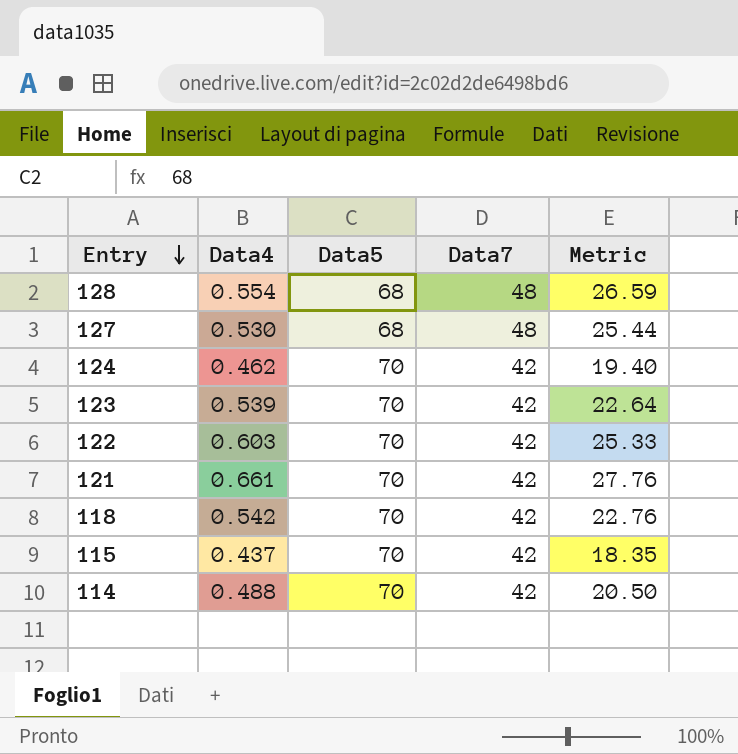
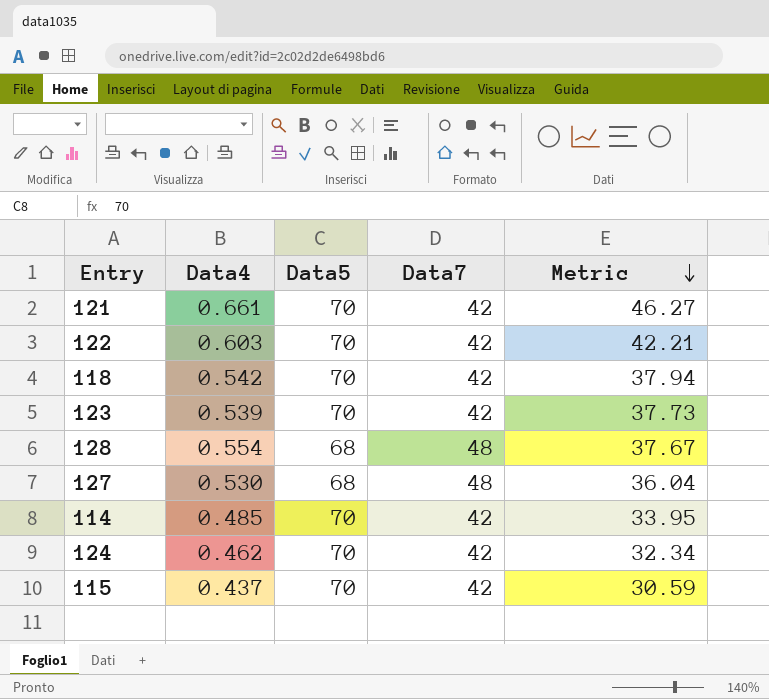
row order: Entry descending -> Metric descending
column Metric | formula: [Data4] * [Data7] -> [Data4] * [Data5]
114 | Data4: 0.488 -> 0.485

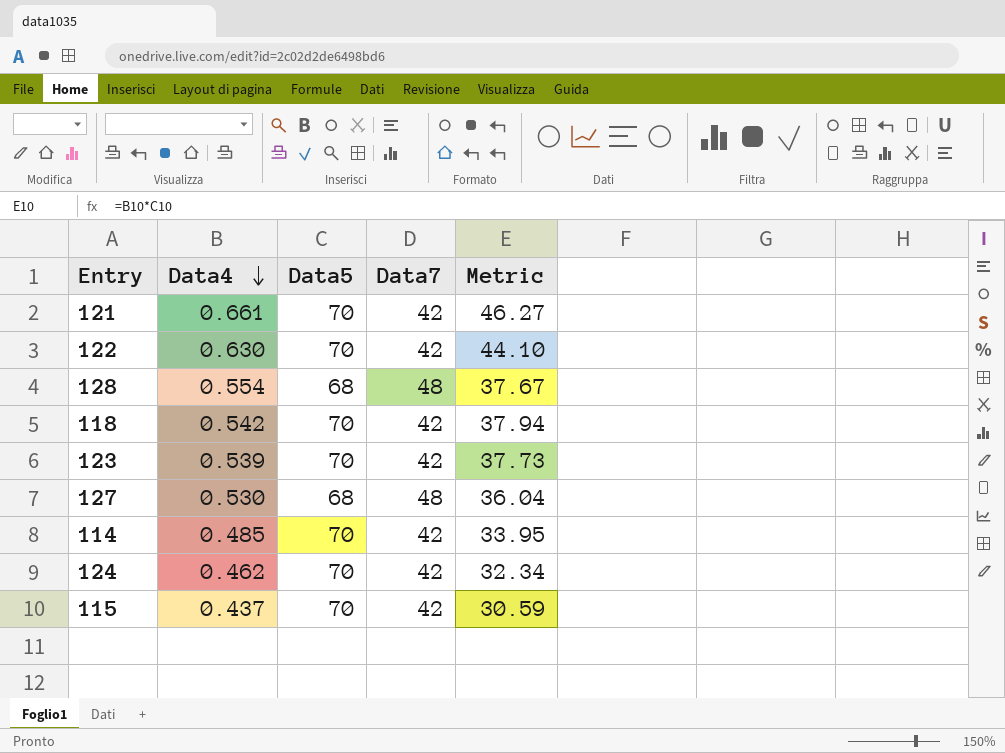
row order: Metric descending -> Data4 descending
122 | Data4: 0.603 -> 0.630
122 | Metric: 42.21 -> 44.10

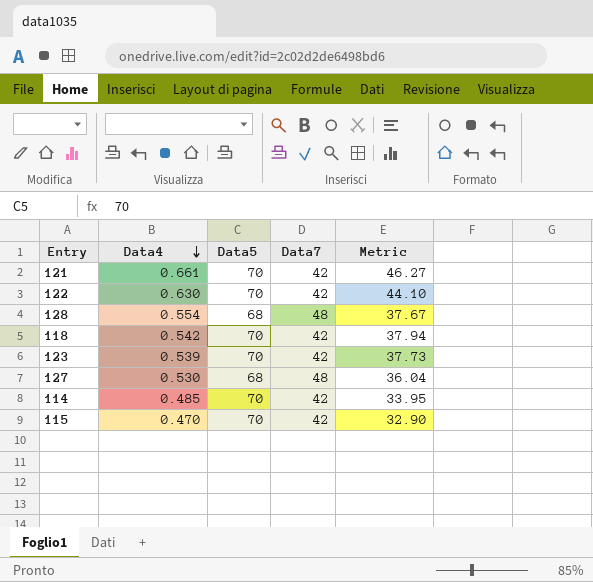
row 124: 0.462 | 70 | 42 | 32.34 -> none
115 | Data4: 0.437 -> 0.470
115 | Metric: 30.59 -> 32.90

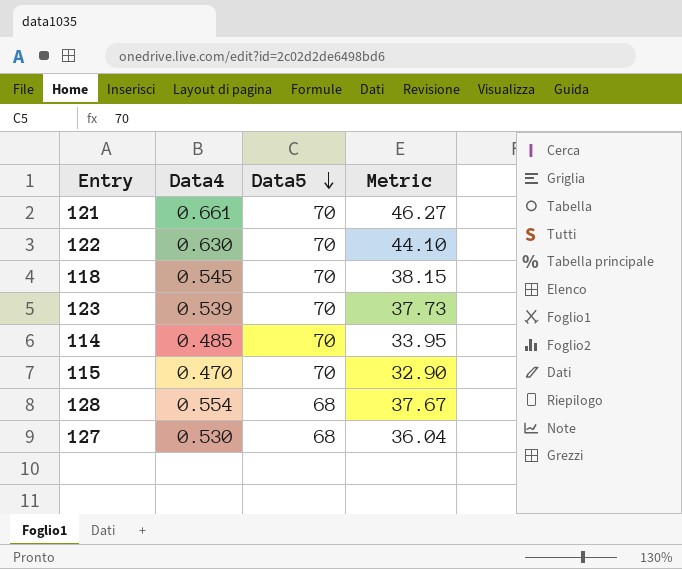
row order: Data4 descending -> Data5 descending
column Data7 | position: 4 -> none
118 | Data4: 0.542 -> 0.545
118 | Metric: 37.94 -> 38.15

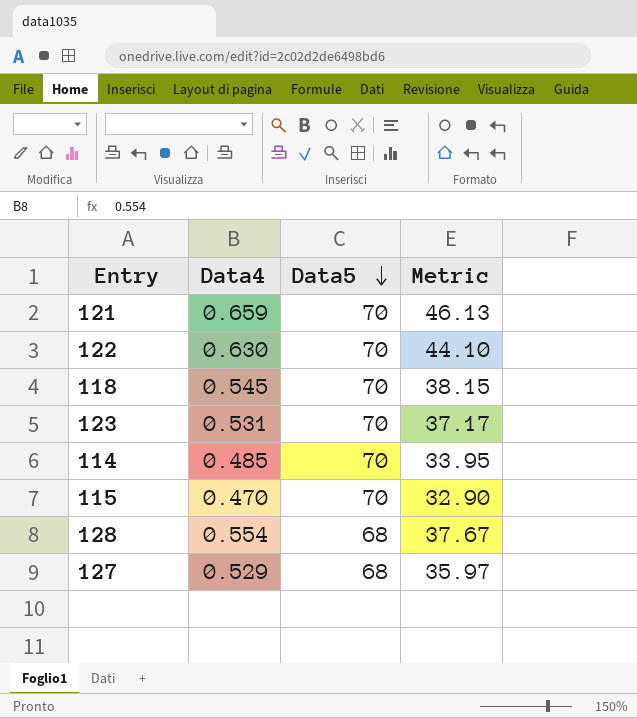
121 | Data4: 0.661 -> 0.659
121 | Metric: 46.27 -> 46.13
123 | Data4: 0.539 -> 0.531
123 | Metric: 37.73 -> 37.17
127 | Data4: 0.530 -> 0.529
127 | Metric: 36.04 -> 35.97

